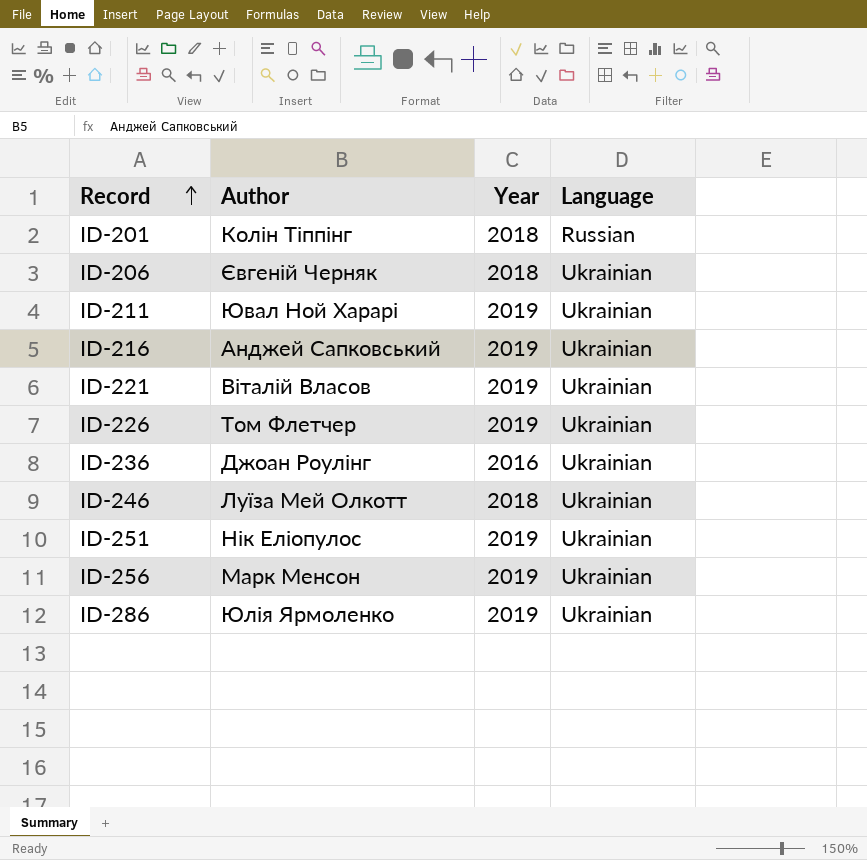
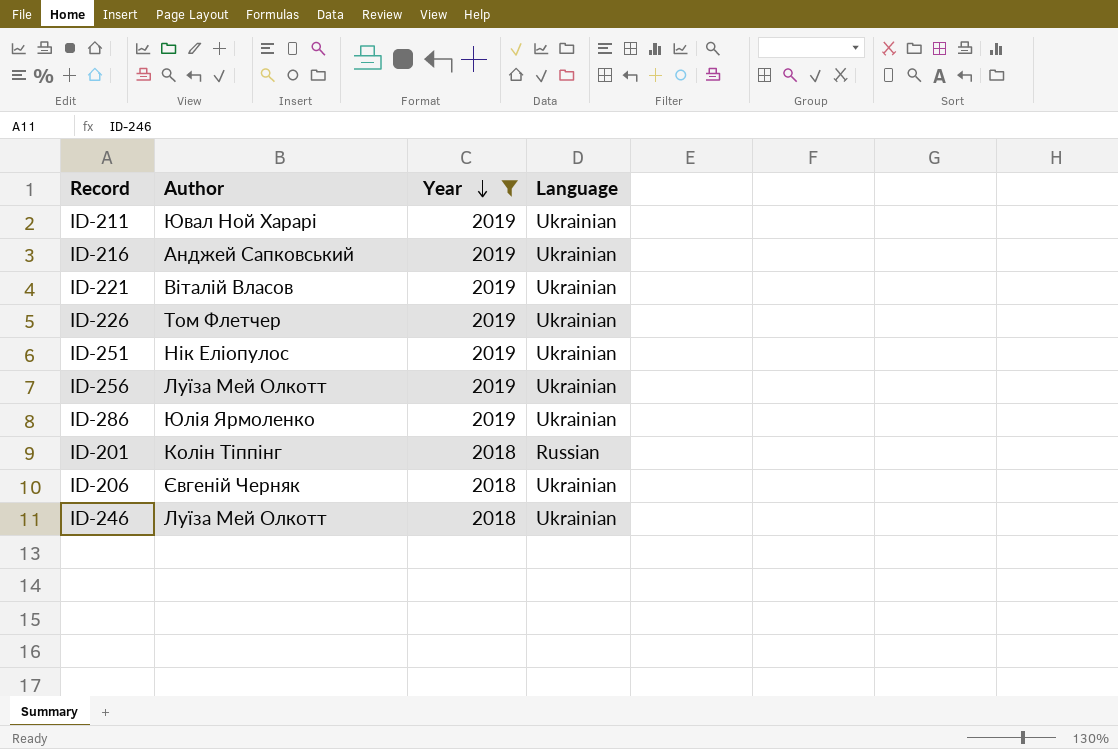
filter: none -> Year != 2016
row order: Record ascending -> Year descending
ID-256 | Author: Марк Менсон -> Луїза Мей Олкотт

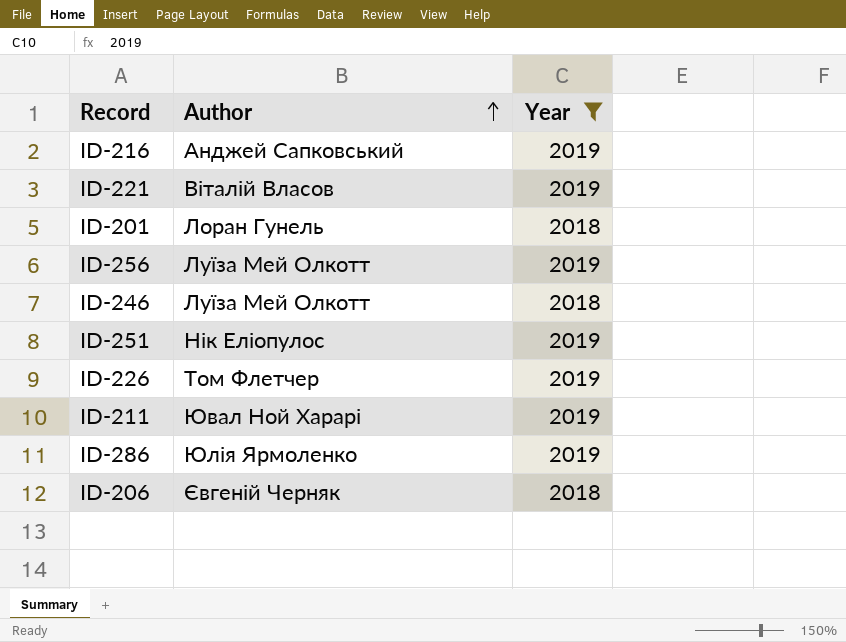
row order: Year descending -> Author ascending
column Language | position: 4 -> none
ID-201 | Author: Колін Тіппінг -> Лоран Гунель

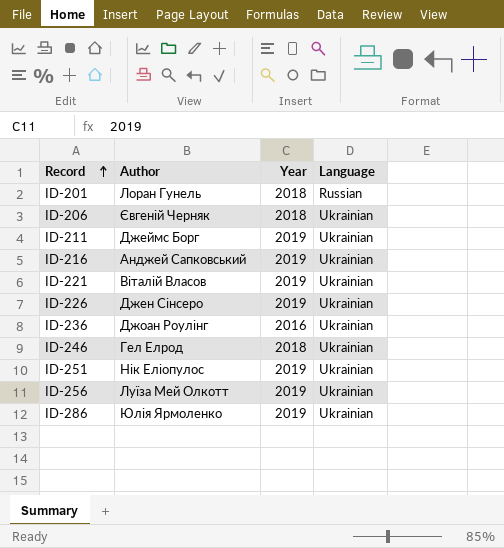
filter: Year != 2016 -> none
row order: Author ascending -> Record ascending
column Language | position: none -> 4
ID-211 | Author: Ювал Ной Харарі -> Джеймс Борг
ID-226 | Author: Том Флетчер -> Джен Сінсеро
ID-246 | Author: Луїза Мей Олкотт -> Гел Елрод

